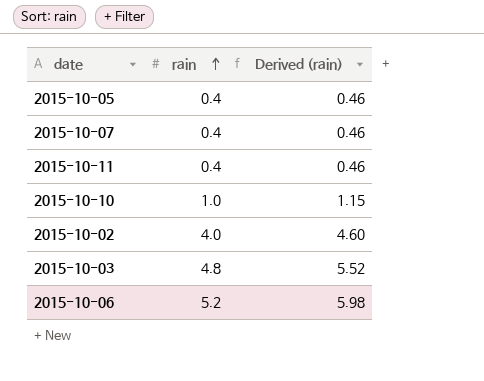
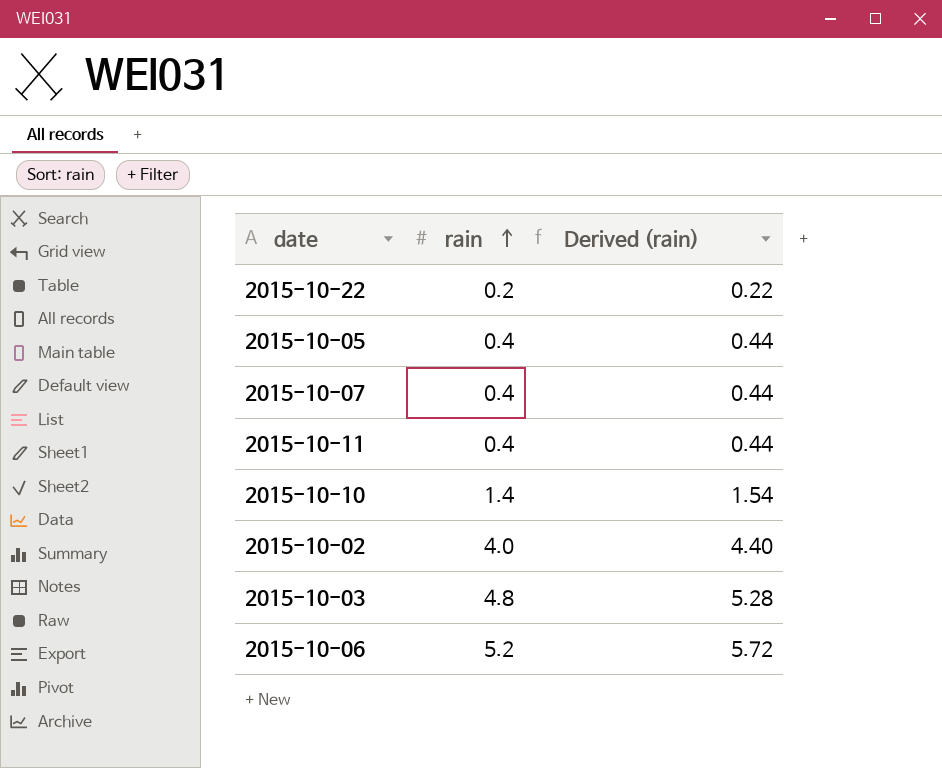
column Derived (rain) | formula: [rain] * 1.15 -> [rain] * 1.1
row 2015-10-22: none -> 0.2 | 0.22
2015-10-10 | rain: 1.0 -> 1.4

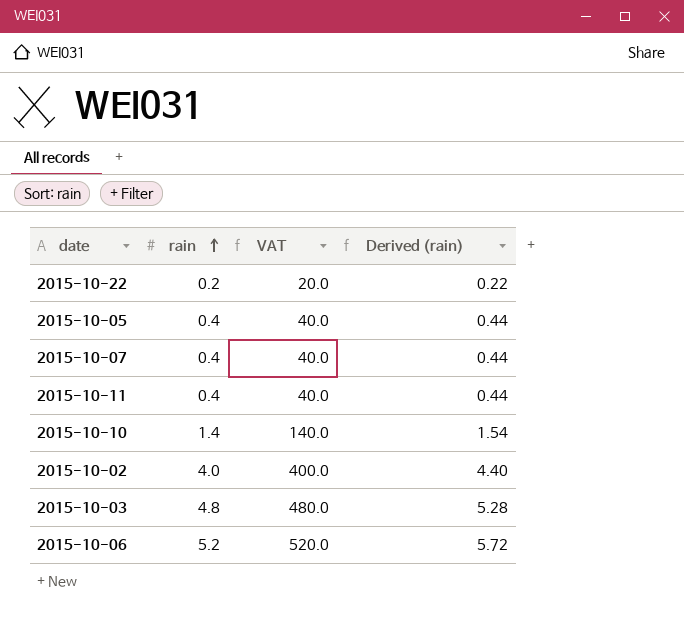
column VAT | formula: none -> [rain] * 100

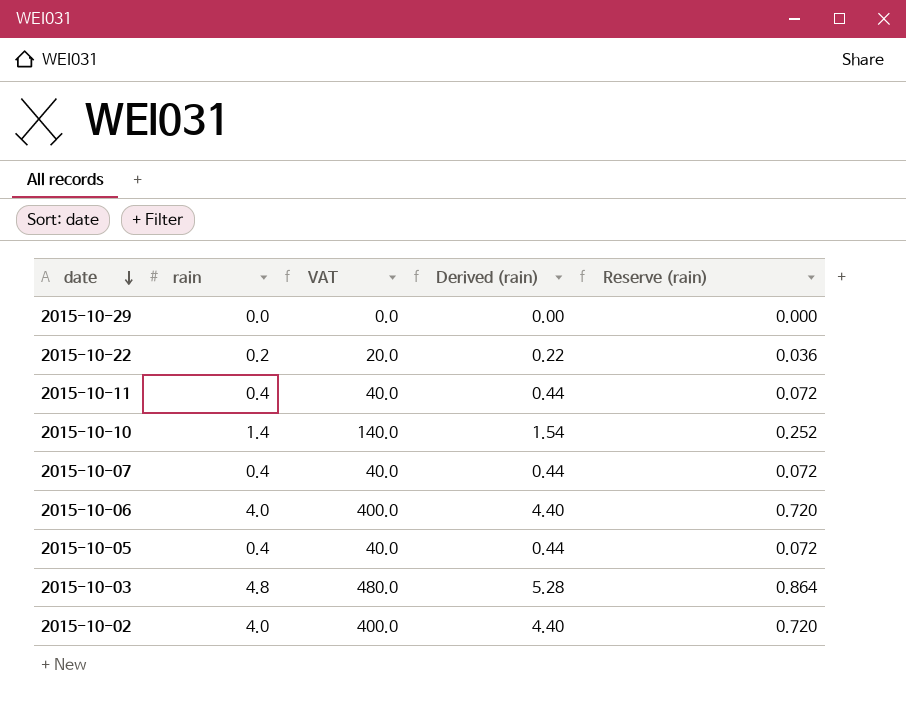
row order: rain ascending -> date descending
column Reserve (rain) | formula: none -> [rain] * 0.18
row 2015-10-29: none -> 0.0 | 0.0 | 0.00 | 0.000
2015-10-06 | rain: 5.2 -> 4.0
2015-10-06 | VAT: 520.0 -> 400.0
2015-10-06 | Derived (rain): 5.72 -> 4.40

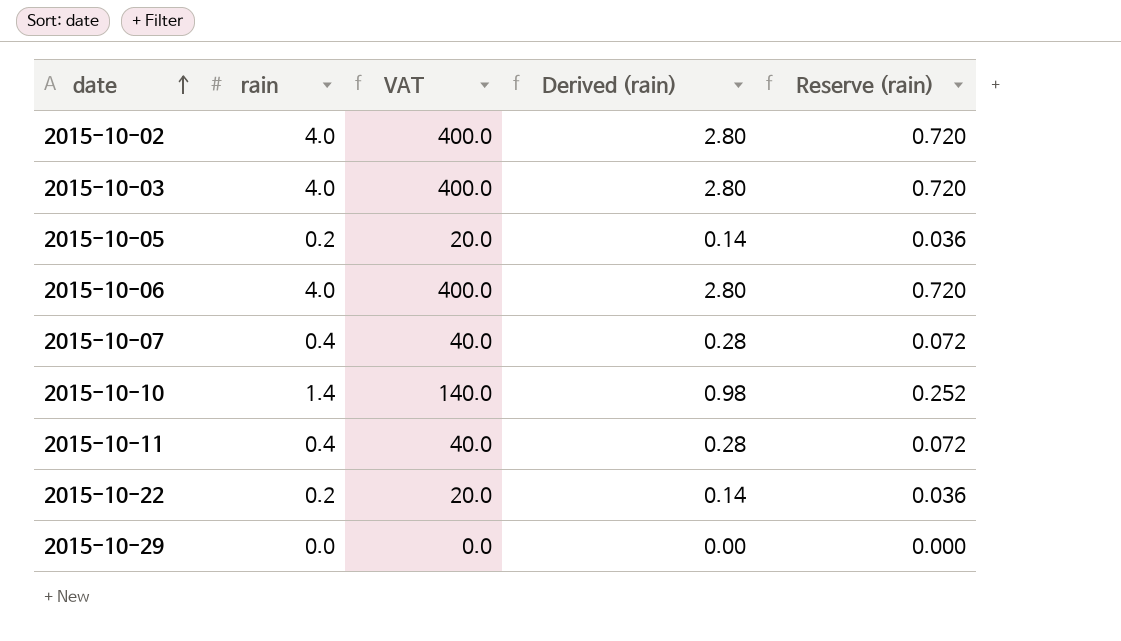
row order: date descending -> date ascending
column Derived (rain) | formula: [rain] * 1.1 -> [rain] * 0.7
2015-10-03 | rain: 4.8 -> 4.0
2015-10-03 | VAT: 480.0 -> 400.0
2015-10-03 | Reserve (rain): 0.864 -> 0.720
2015-10-05 | rain: 0.4 -> 0.2
2015-10-05 | VAT: 40.0 -> 20.0
2015-10-05 | Reserve (rain): 0.072 -> 0.036

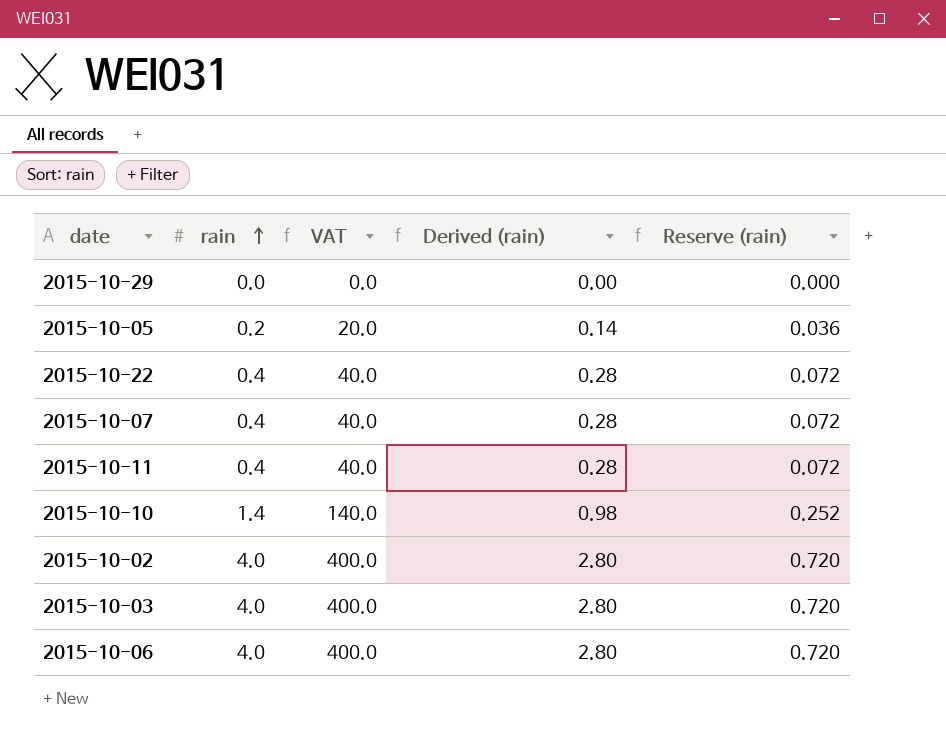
row order: date ascending -> rain ascending
2015-10-22 | rain: 0.2 -> 0.4
2015-10-22 | VAT: 20.0 -> 40.0
2015-10-22 | Derived (rain): 0.14 -> 0.28
2015-10-22 | Reserve (rain): 0.036 -> 0.072

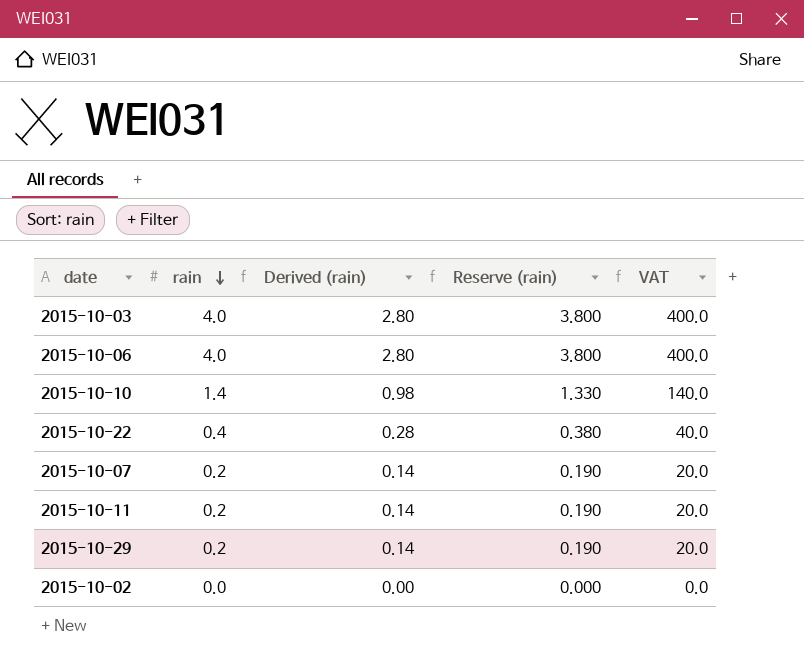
row order: rain ascending -> rain descending
column Reserve (rain) | formula: [rain] * 0.18 -> [rain] * 0.95
column VAT | position: 3 -> 5
row 2015-10-05: 0.2 | 20.0 | 0.14 | 0.036 -> none
2015-10-07 | rain: 0.4 -> 0.2
2015-10-07 | Derived (rain): 0.28 -> 0.14
2015-10-07 | VAT: 40.0 -> 20.0
2015-10-11 | rain: 0.4 -> 0.2
2015-10-11 | Derived (rain): 0.28 -> 0.14
2015-10-11 | VAT: 40.0 -> 20.0
2015-10-29 | rain: 0.0 -> 0.2
2015-10-29 | Derived (rain): 0.00 -> 0.14
2015-10-29 | VAT: 0.0 -> 20.0
2015-10-02 | rain: 4.0 -> 0.0
2015-10-02 | Derived (rain): 2.80 -> 0.00
2015-10-02 | VAT: 400.0 -> 0.0

